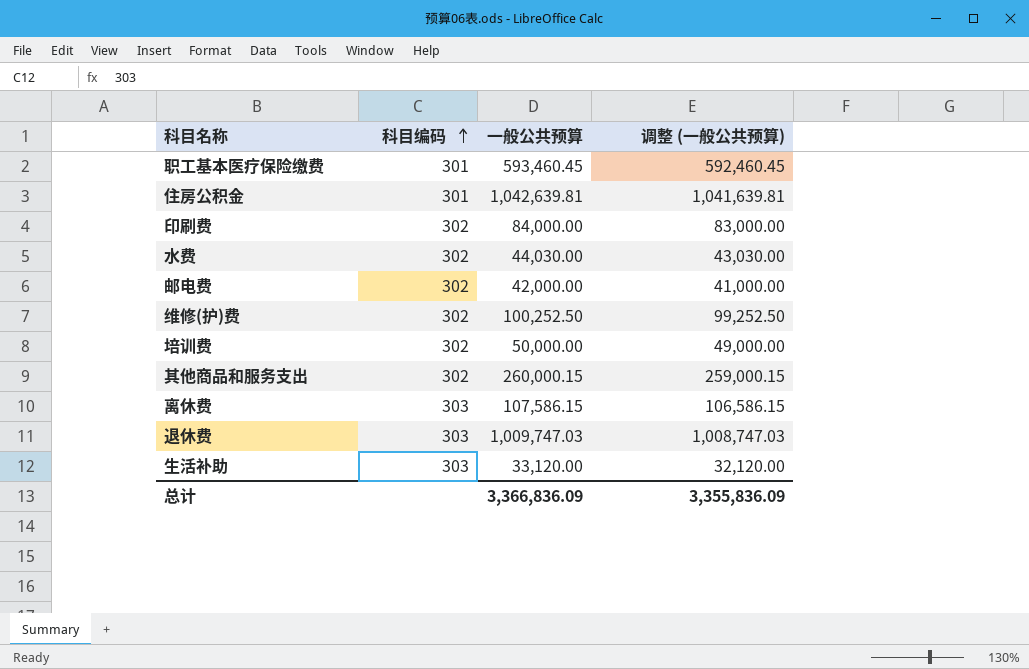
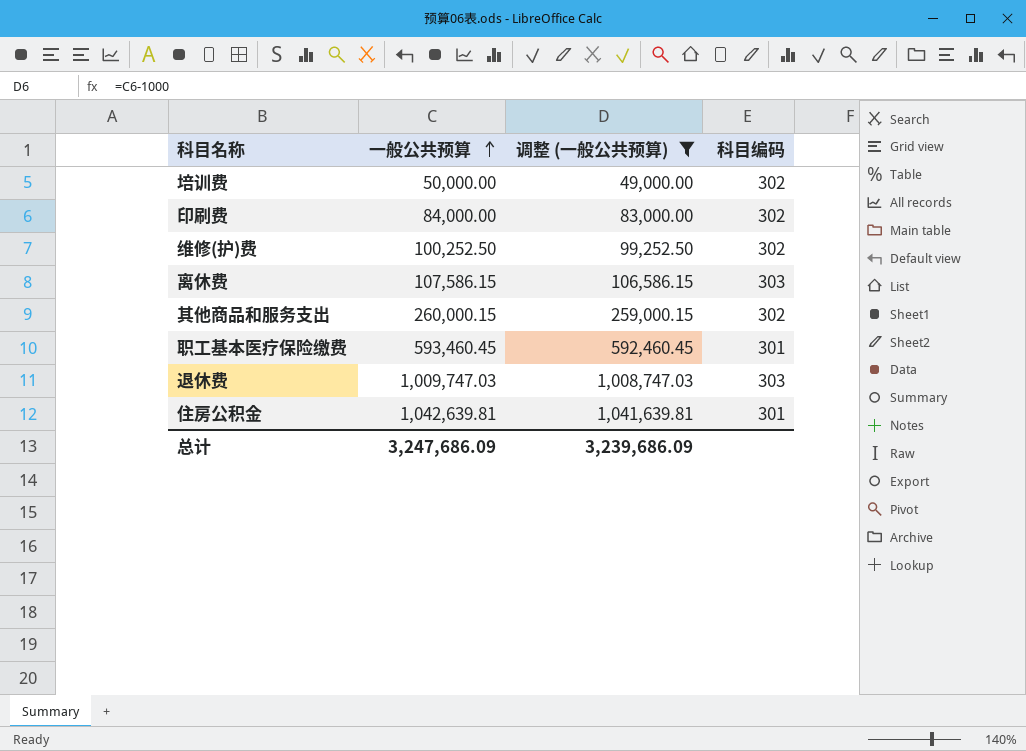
filter: none -> 调整 (一般公共预算) >= 49,000.00
row order: 科目编码 ascending -> 一般公共预算 ascending
column 科目编码 | position: 2 -> 4
总计 | 一般公共预算: 3,366,836.09 -> 3,247,686.09
总计 | 调整 (一般公共预算): 3,355,836.09 -> 3,239,686.09

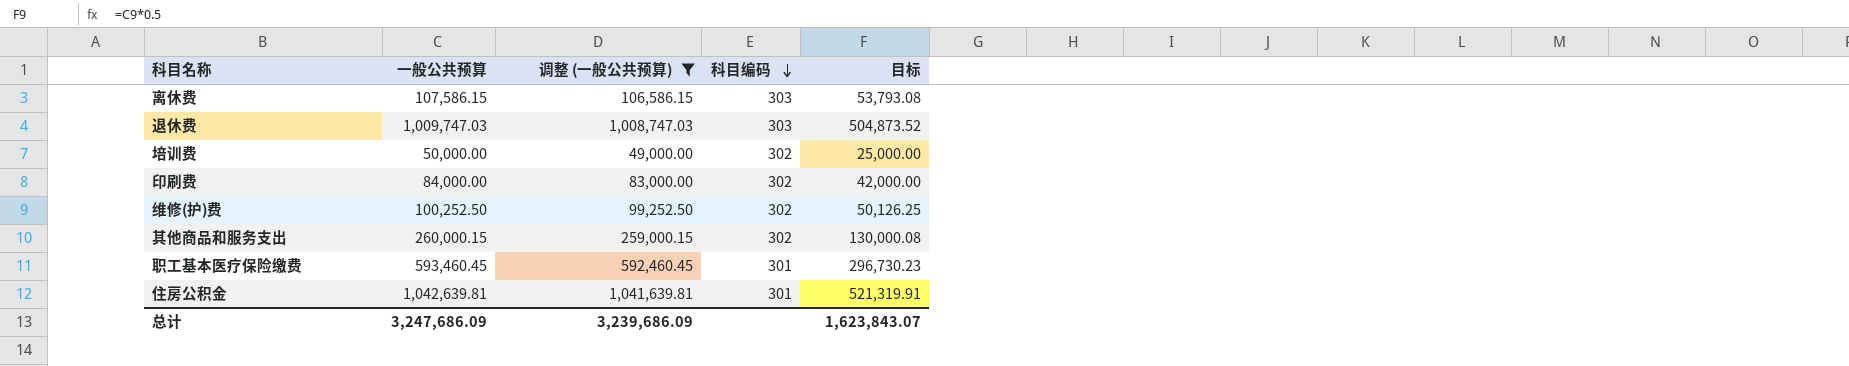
row order: 一般公共预算 ascending -> 科目编码 descending
column 目标 | formula: none -> [一般公共预算] * 0.5

